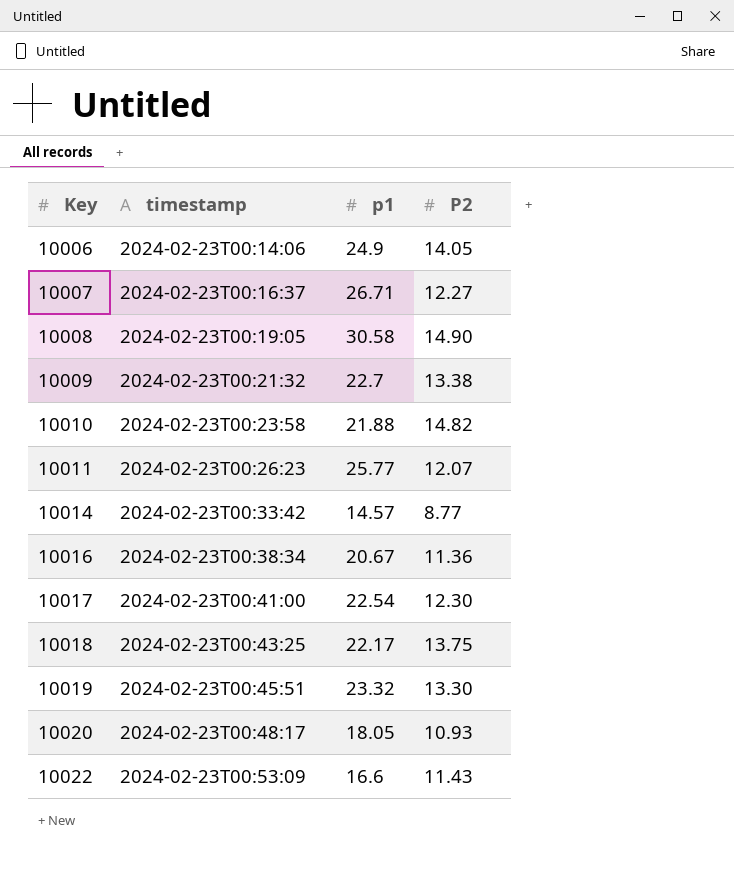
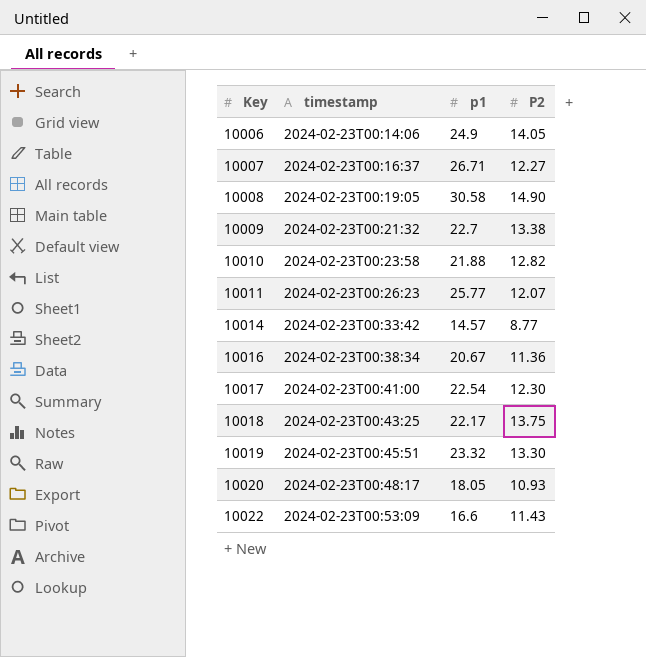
10010 | P2: 14.82 -> 12.82

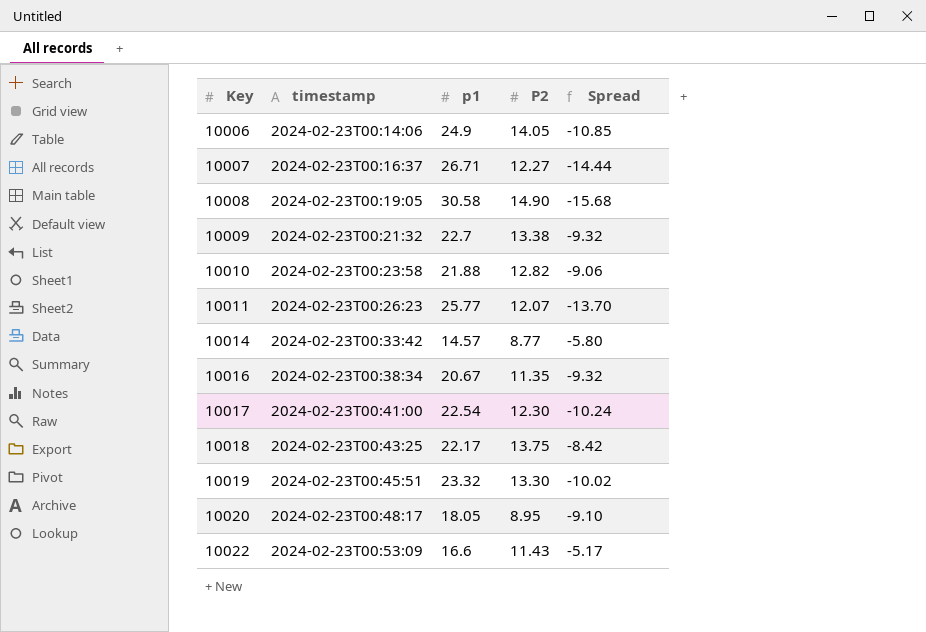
column Spread | formula: none -> [P2] - [p1]
10016 | P2: 11.36 -> 11.35
10020 | P2: 10.93 -> 8.95

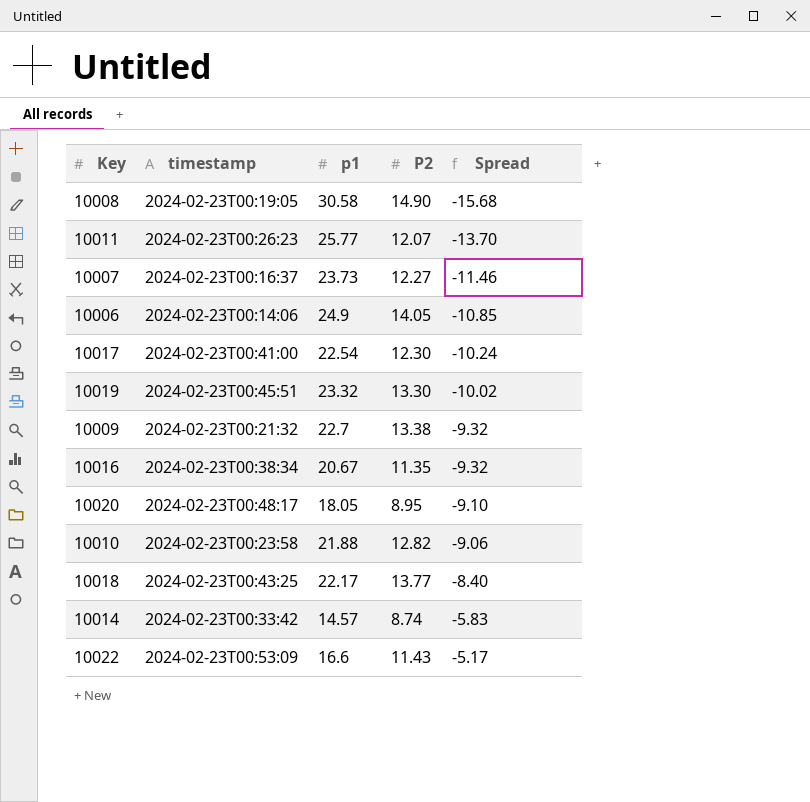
row order: Key ascending -> Spread ascending
10007 | p1: 26.71 -> 23.73
10007 | Spread: -14.44 -> -11.46
10018 | P2: 13.75 -> 13.77
10018 | Spread: -8.42 -> -8.40
10014 | P2: 8.77 -> 8.74
10014 | Spread: -5.80 -> -5.83

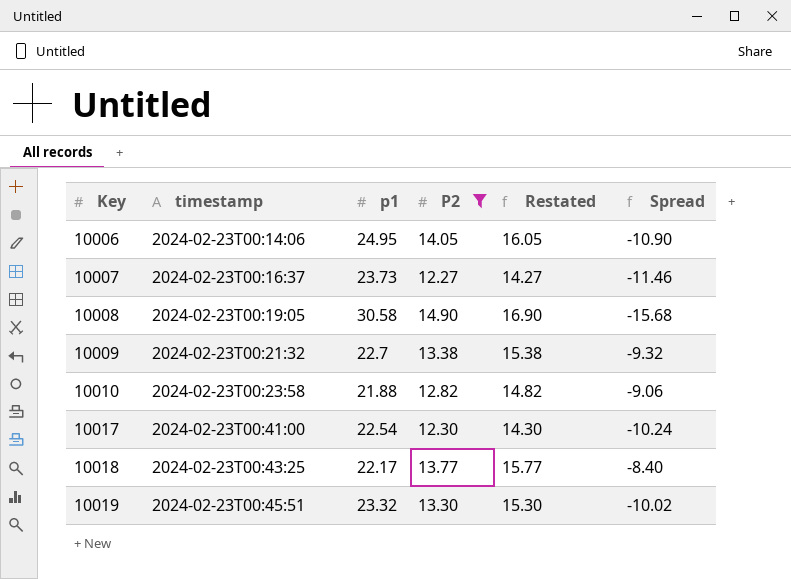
filter: none -> P2 >= 12.27
row order: Spread ascending -> Key ascending
column Restated | formula: none -> [P2] + 2
10006 | p1: 24.9 -> 24.95
10006 | Spread: -10.85 -> -10.90

